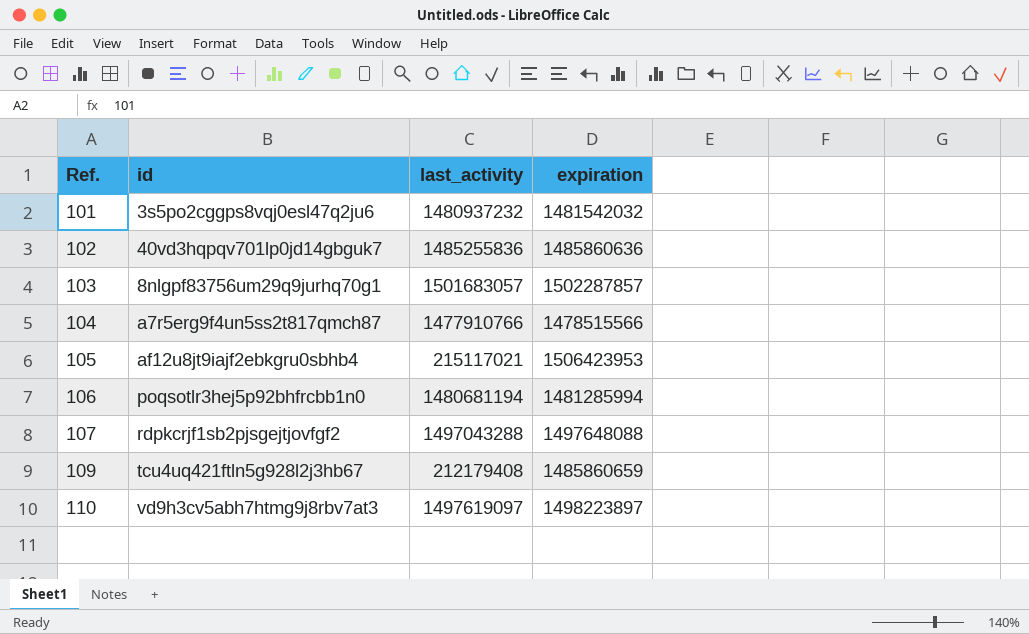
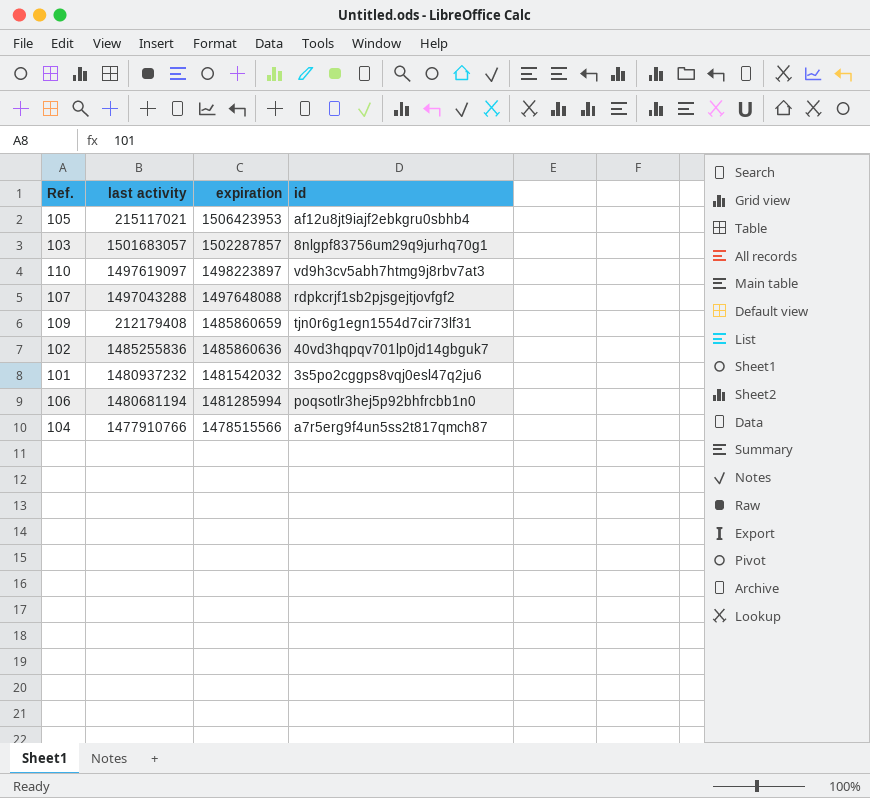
row order: Ref. ascending -> expiration descending
column name: last_activity -> last activity
column id | position: 2 -> 4
109 | id: tcu4uq421ftln5g928l2j3hb67 -> tjn0r6g1egn1554d7cir73lf31

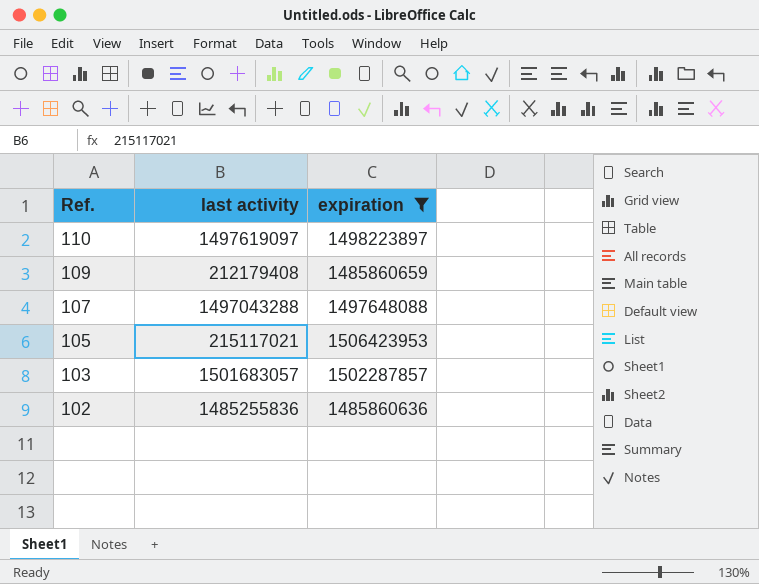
filter: none -> expiration >= 1485860636
row order: expiration descending -> Ref. descending
column id | position: 4 -> none

